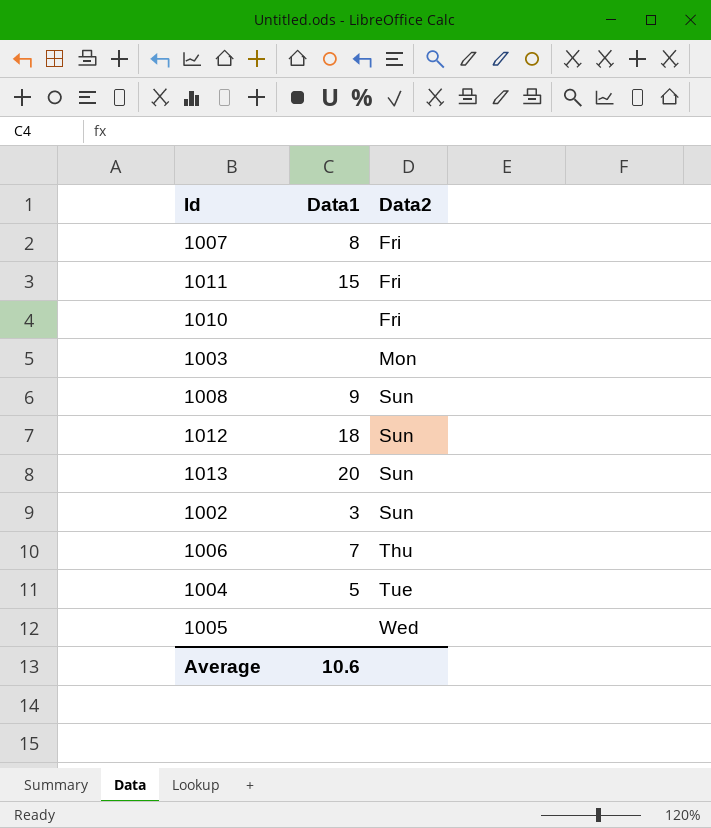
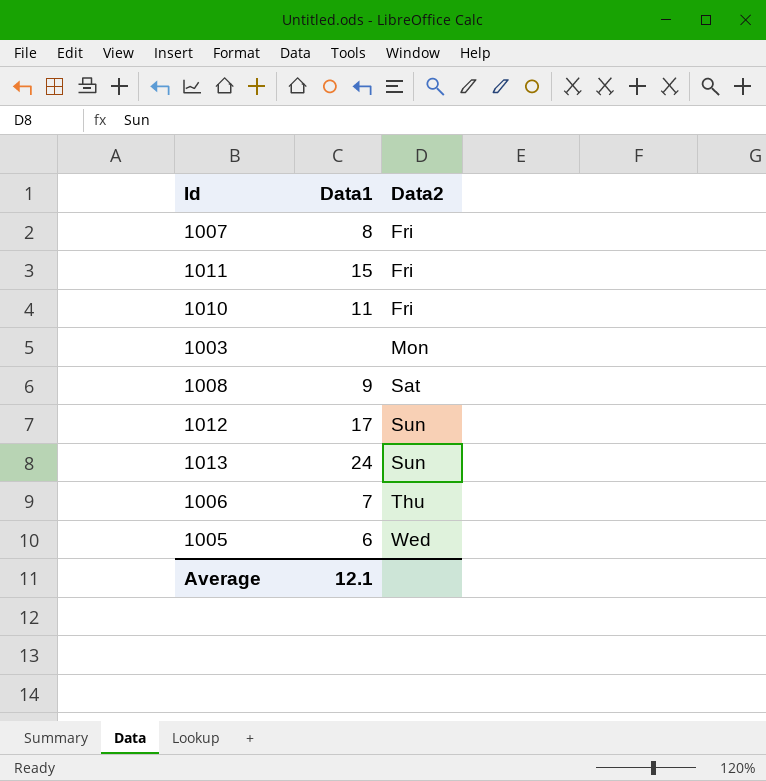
row 1002: 3 | Sun -> none
row 1004: 5 | Tue -> none
1010 | Data1: none -> 11
1008 | Data2: Sun -> Sat
1012 | Data1: 18 -> 17
1013 | Data1: 20 -> 24
1005 | Data1: none -> 6
Average | Data1: 10.6 -> 12.1

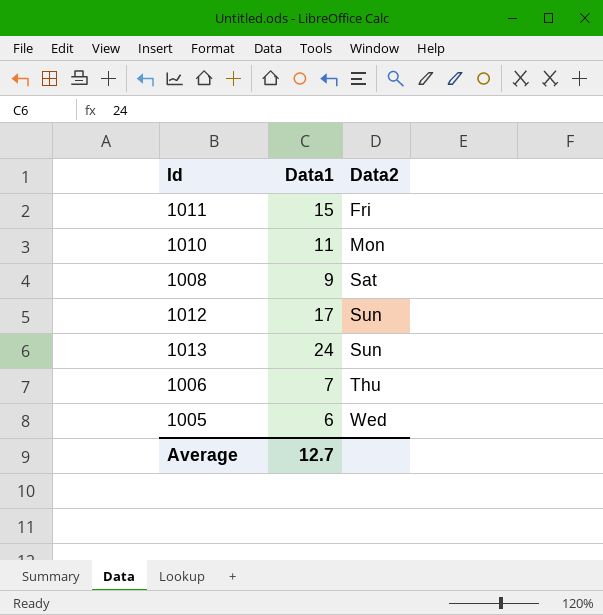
row 1007: 8 | Fri -> none
row 1003: none | Mon -> none
1010 | Data2: Fri -> Mon
Average | Data1: 12.1 -> 12.7

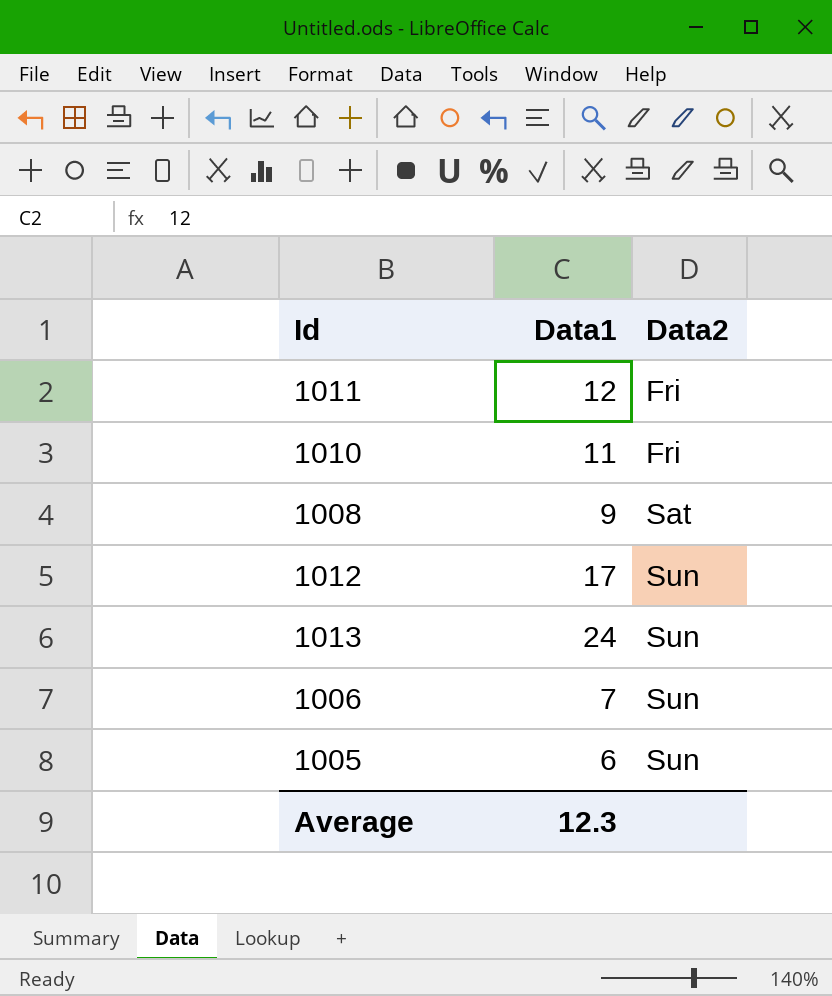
1011 | Data1: 15 -> 12
1010 | Data2: Mon -> Fri
1006 | Data2: Thu -> Sun
1005 | Data2: Wed -> Sun
Average | Data1: 12.7 -> 12.3

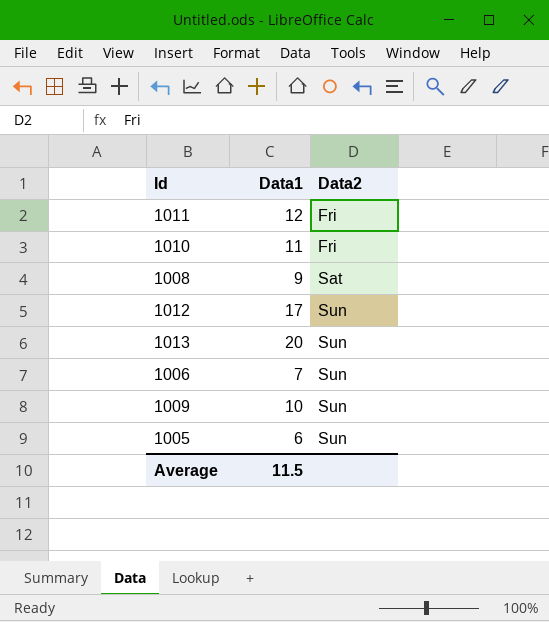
1013 | Data1: 24 -> 20
row 1009: none -> 10 | Sun
Average | Data1: 12.3 -> 11.5

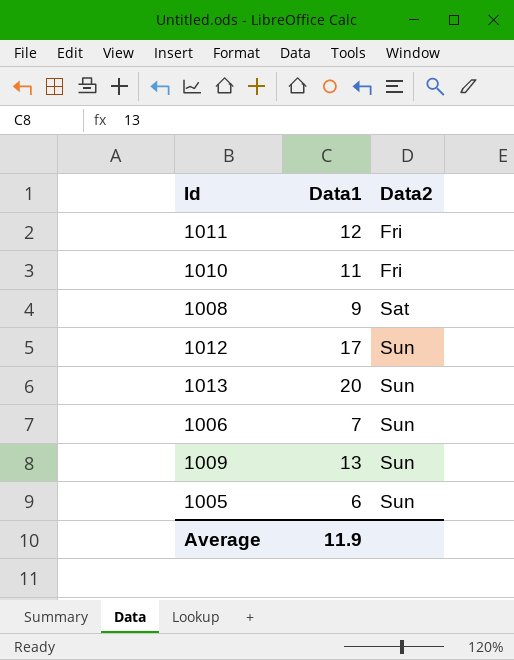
1009 | Data1: 10 -> 13
Average | Data1: 11.5 -> 11.9

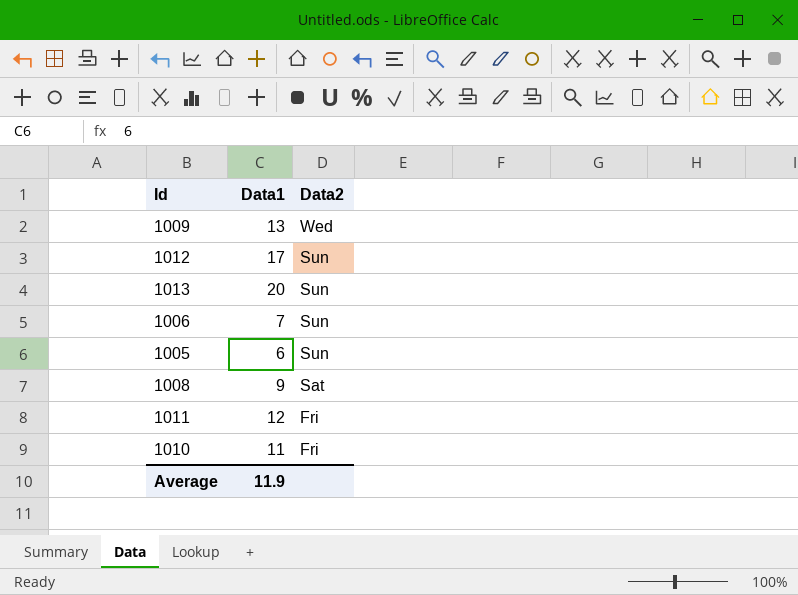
row order: Data2 ascending -> Data2 descending
1009 | Data2: Sun -> Wed

